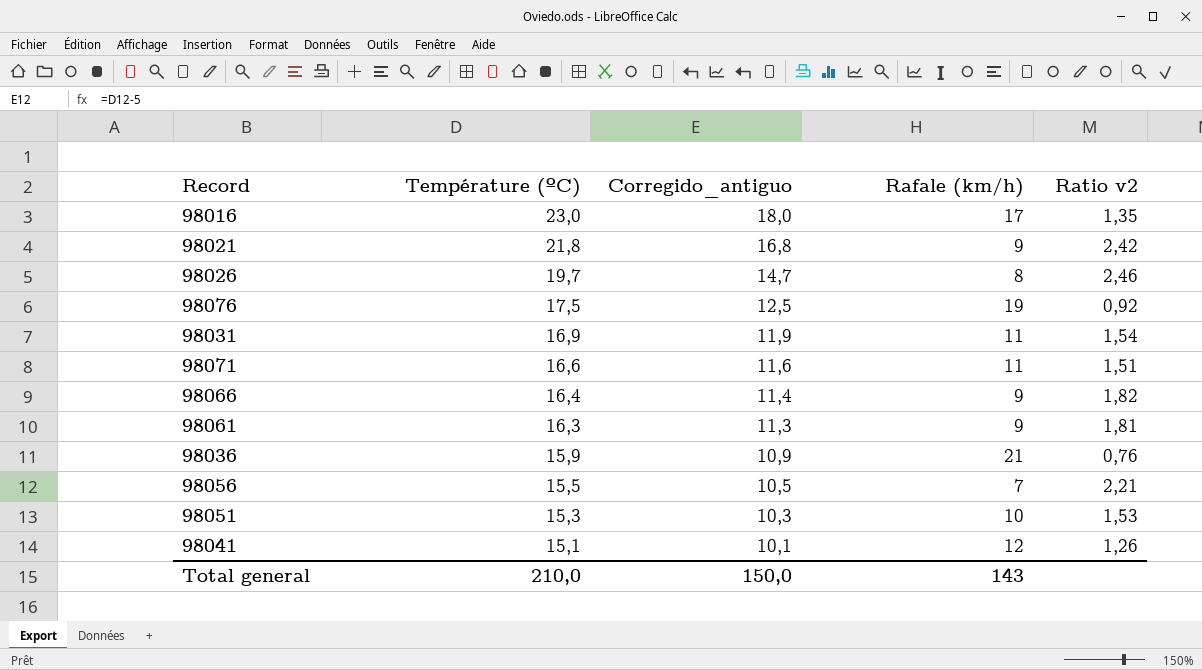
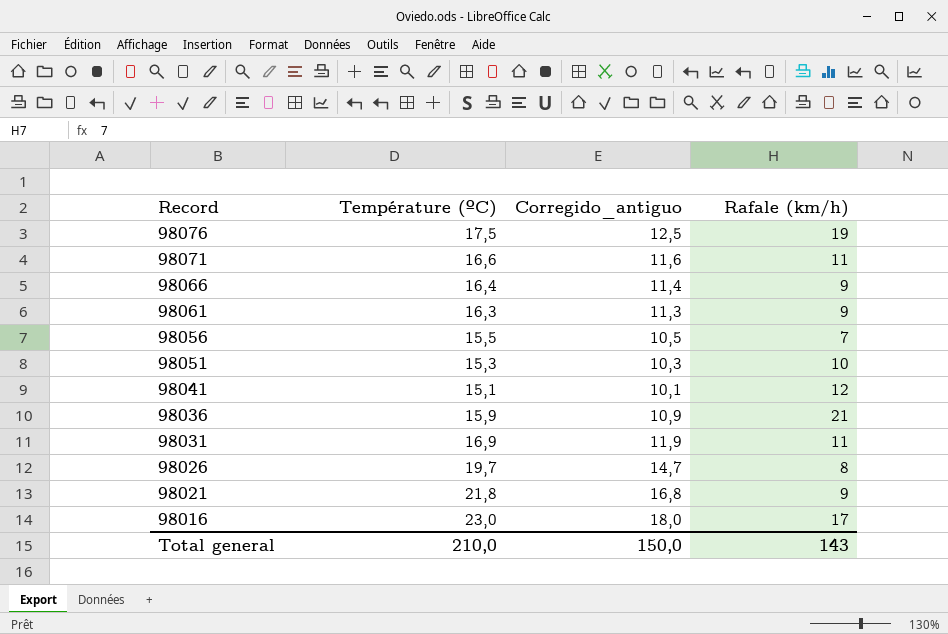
row order: Température (ºC) descending -> Record descending
column Ratio v2 | formula: [Température (ºC)] / [Rafale (km/h)] -> none

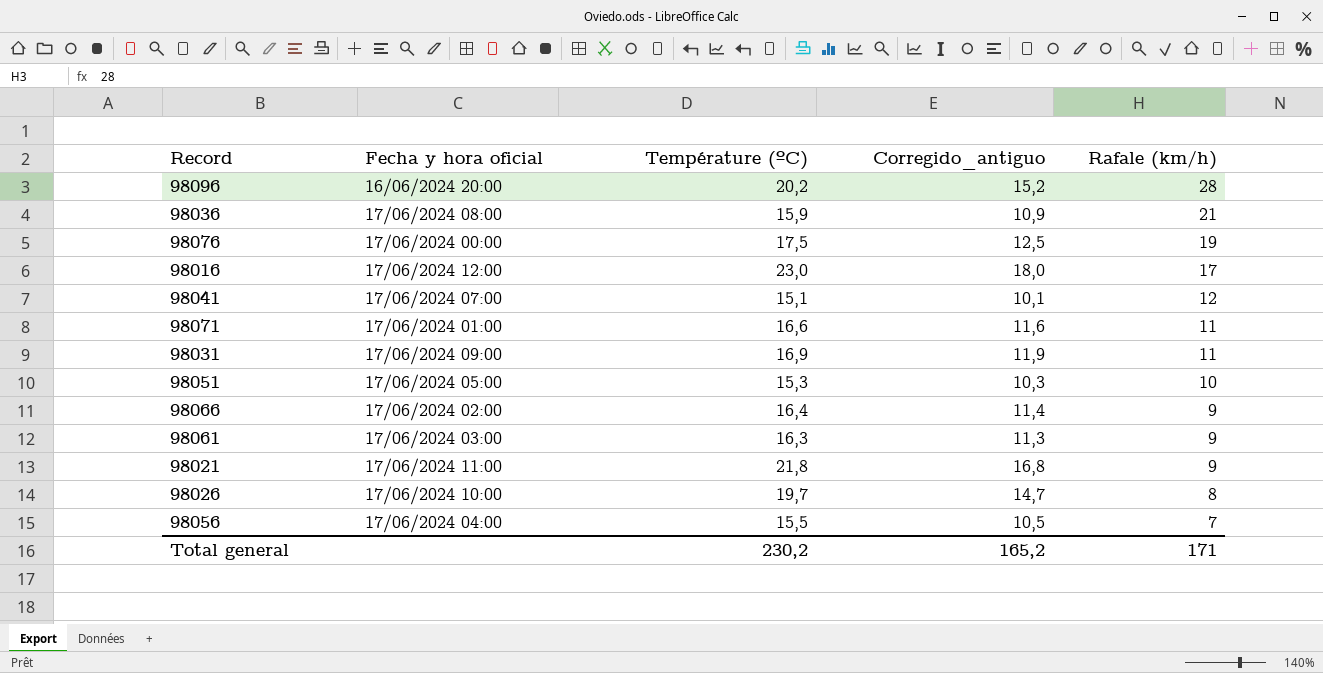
row order: Record descending -> Rafale (km/h) descending
column Fecha y hora oficial | position: none -> 2
row 98096: none -> 16/06/2024 20:00 | 20,2 | 15,2 | 28
Total general | Température (ºC): 210,0 -> 230,2
Total general | Corregido_antiguo: 150,0 -> 165,2
Total general | Rafale (km/h): 143 -> 171

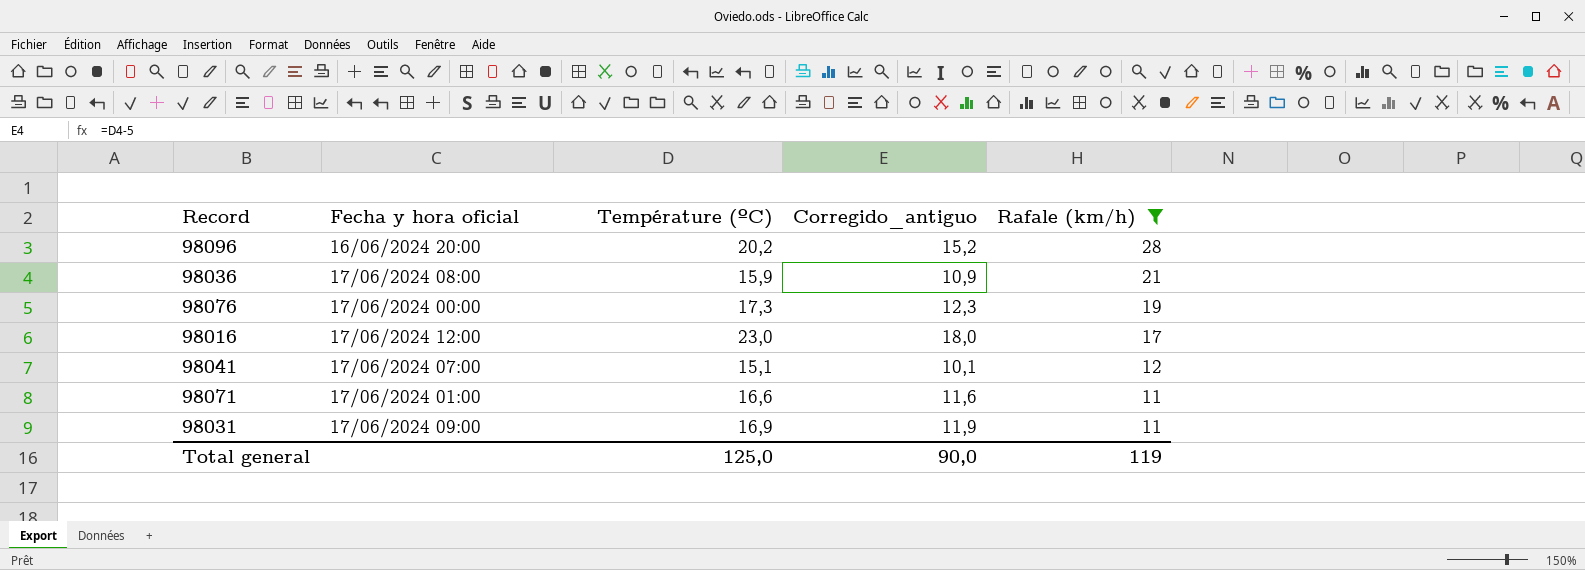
filter: none -> Rafale (km/h) >= 11
98076 | Température (ºC): 17,5 -> 17,3
98076 | Corregido_antiguo: 12,5 -> 12,3
Total general | Température (ºC): 230,2 -> 125,0
Total general | Corregido_antiguo: 165,2 -> 90,0
Total general | Rafale (km/h): 171 -> 119

